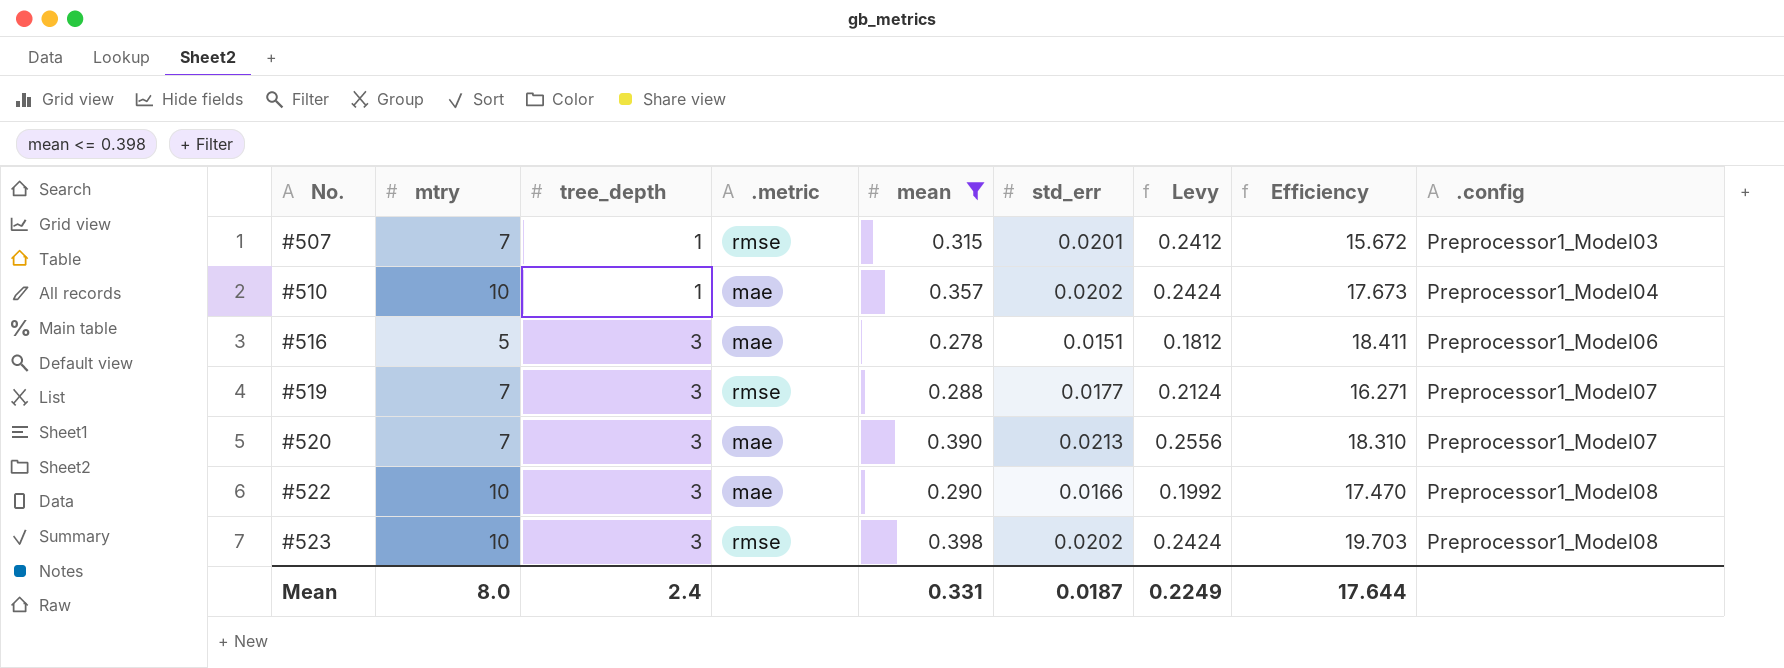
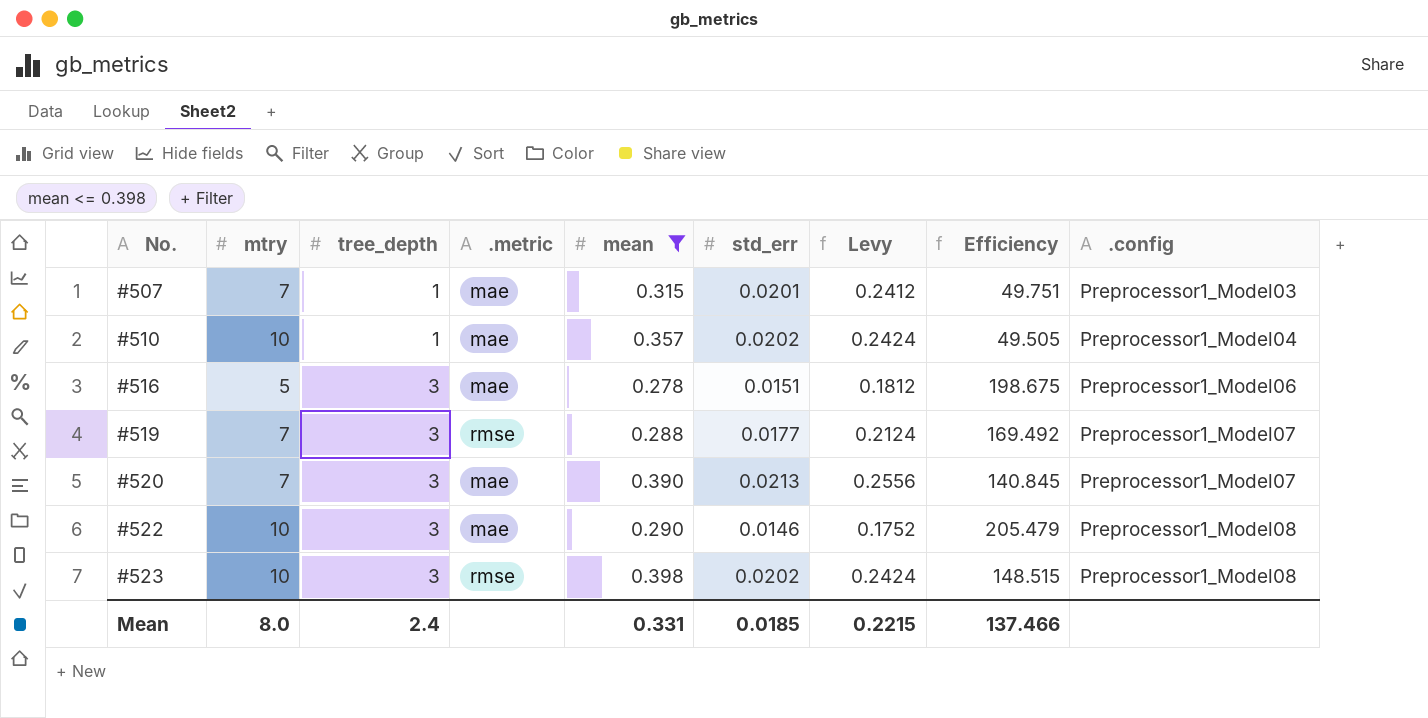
column Efficiency | formula: [mean] / [std_err] -> [tree_depth] / [std_err]
#507 | .metric: rmse -> mae
#522 | std_err: 0.0166 -> 0.0146
#522 | Levy: 0.1992 -> 0.1752
Mean | std_err: 0.0187 -> 0.0185
Mean | Levy: 0.2249 -> 0.2215
Mean | Efficiency: 17.644 -> 137.466

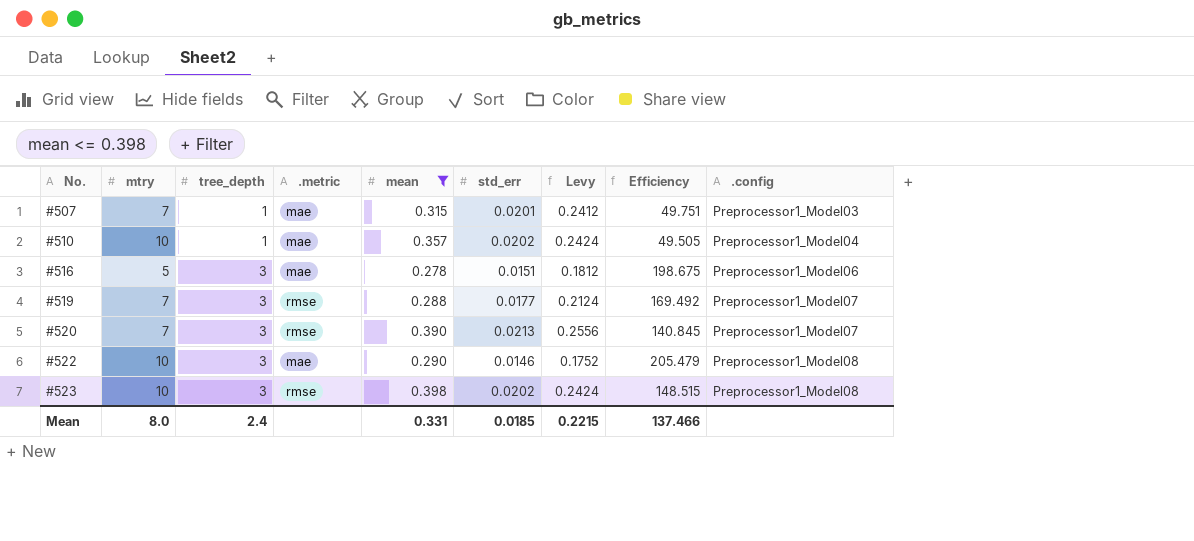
#520 | .metric: mae -> rmse

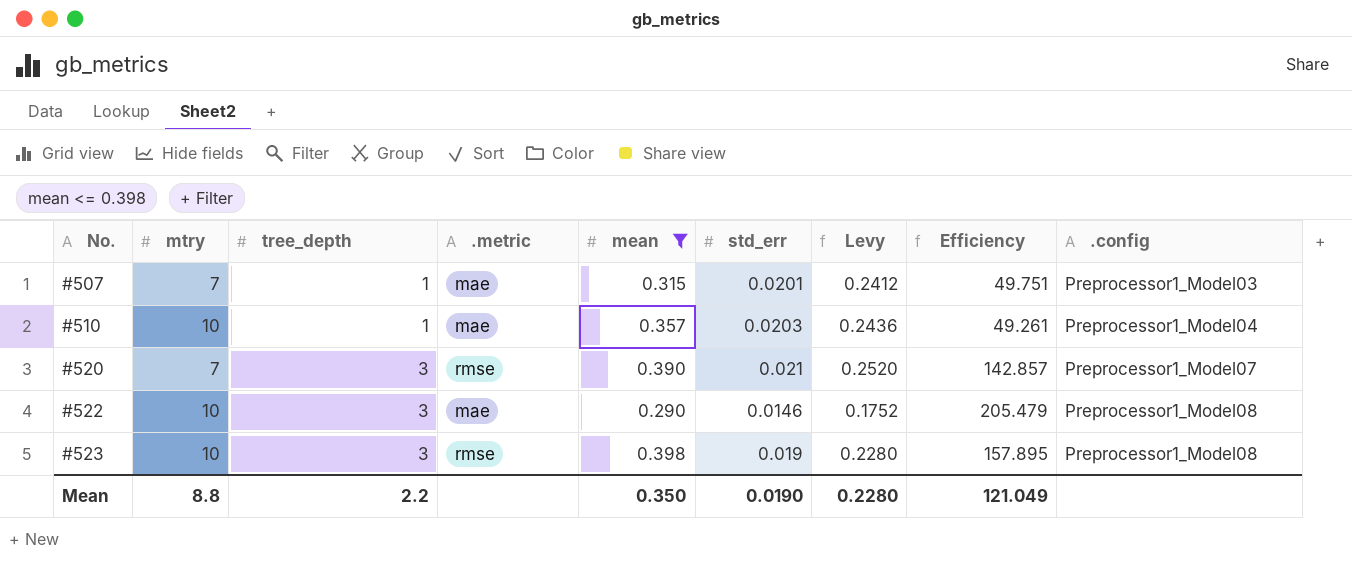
row #516: 5 | 3 | mae | 0.278 | 0.0151 | 0.1812 | 198.675 | Preprocessor1_Model06 -> none
row #519: 7 | 3 | rmse | 0.288 | 0.0177 | 0.2124 | 169.492 | Preprocessor1_Model07 -> none
#510 | std_err: 0.0202 -> 0.0203
#510 | Levy: 0.2424 -> 0.2436
#510 | Efficiency: 49.505 -> 49.261
#520 | std_err: 0.0213 -> 0.021
#520 | Levy: 0.2556 -> 0.2520
#520 | Efficiency: 140.845 -> 142.857
#523 | std_err: 0.0202 -> 0.019
#523 | Levy: 0.2424 -> 0.2280
#523 | Efficiency: 148.515 -> 157.895
Mean | mtry: 8.0 -> 8.8
Mean | tree_depth: 2.4 -> 2.2
Mean | mean: 0.331 -> 0.350
Mean | std_err: 0.0185 -> 0.0190
Mean | Levy: 0.2215 -> 0.2280
Mean | Efficiency: 137.466 -> 121.049

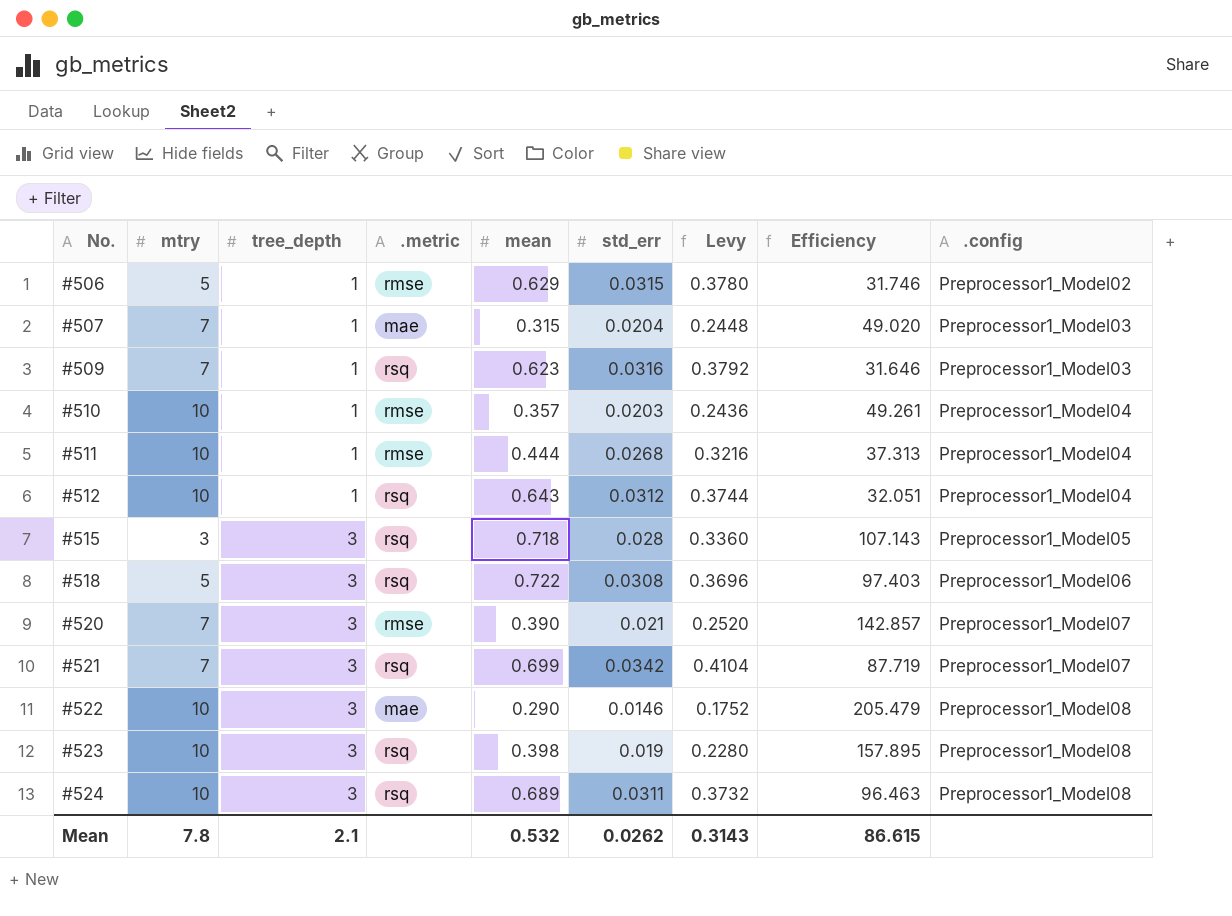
filter: mean <= 0.398 -> none
#507 | std_err: 0.0201 -> 0.0204
#507 | Levy: 0.2412 -> 0.2448
#507 | Efficiency: 49.751 -> 49.020
#510 | .metric: mae -> rmse
#523 | .metric: rmse -> rsq
Mean | mtry: 8.8 -> 7.8
Mean | tree_depth: 2.2 -> 2.1
Mean | mean: 0.350 -> 0.532
Mean | std_err: 0.0190 -> 0.0262
Mean | Levy: 0.2280 -> 0.3143
Mean | Efficiency: 121.049 -> 86.615

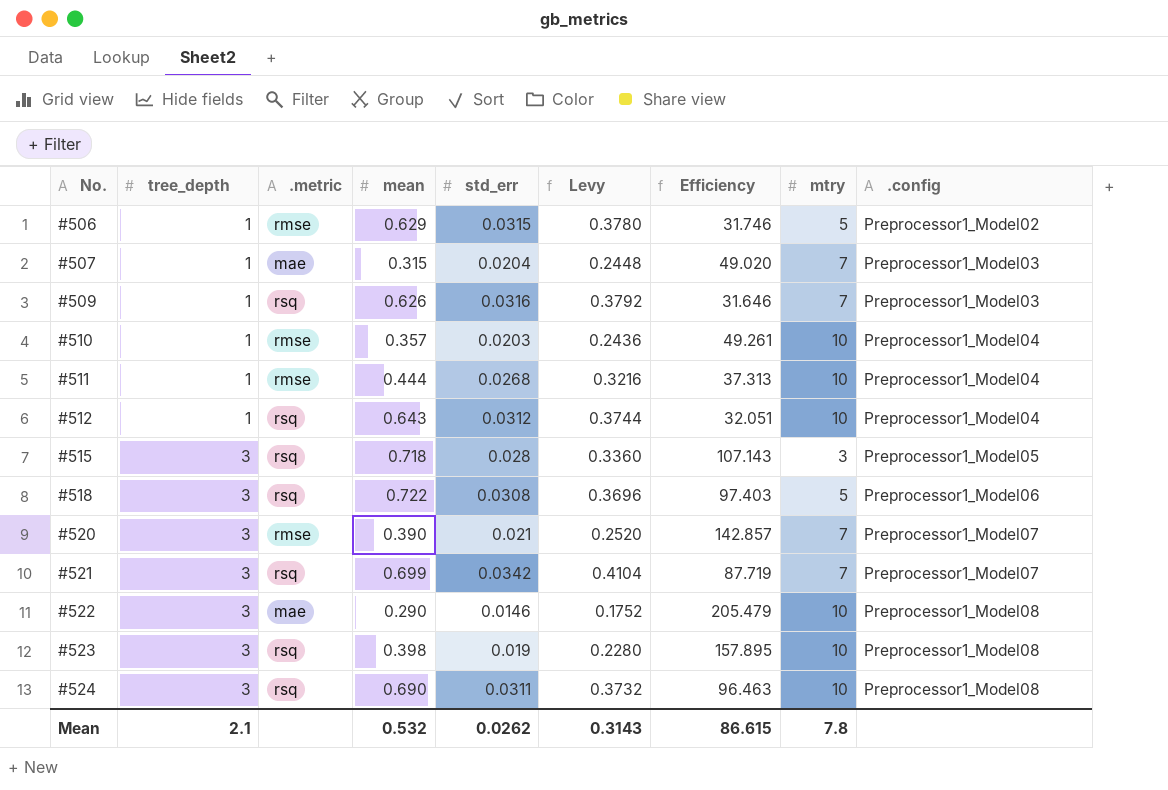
column mtry | position: 2 -> 8
#509 | mean: 0.623 -> 0.626
#524 | mean: 0.689 -> 0.690

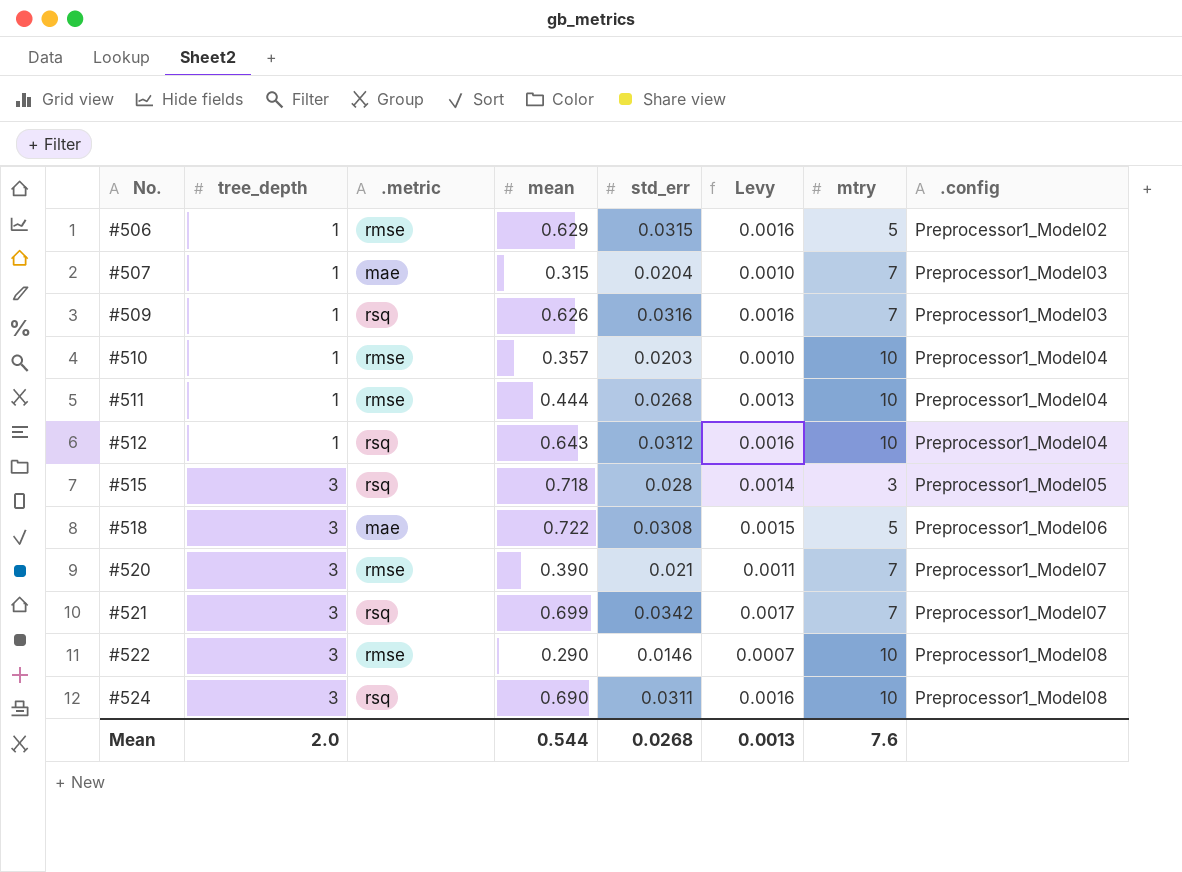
column Efficiency | formula: [tree_depth] / [std_err] -> none
column Levy | formula: [std_err] * 12 -> [std_err] * 0.05
row #523: 3 | rsq | 0.398 | 0.019 | 0.2280 | 157.895 | 10 | Preprocessor1_Model08 -> none
#518 | .metric: rsq -> mae
#522 | .metric: mae -> rmse
Mean | tree_depth: 2.1 -> 2.0
Mean | mean: 0.532 -> 0.544
Mean | std_err: 0.0262 -> 0.0268
Mean | Levy: 0.3143 -> 0.0013
Mean | mtry: 7.8 -> 7.6

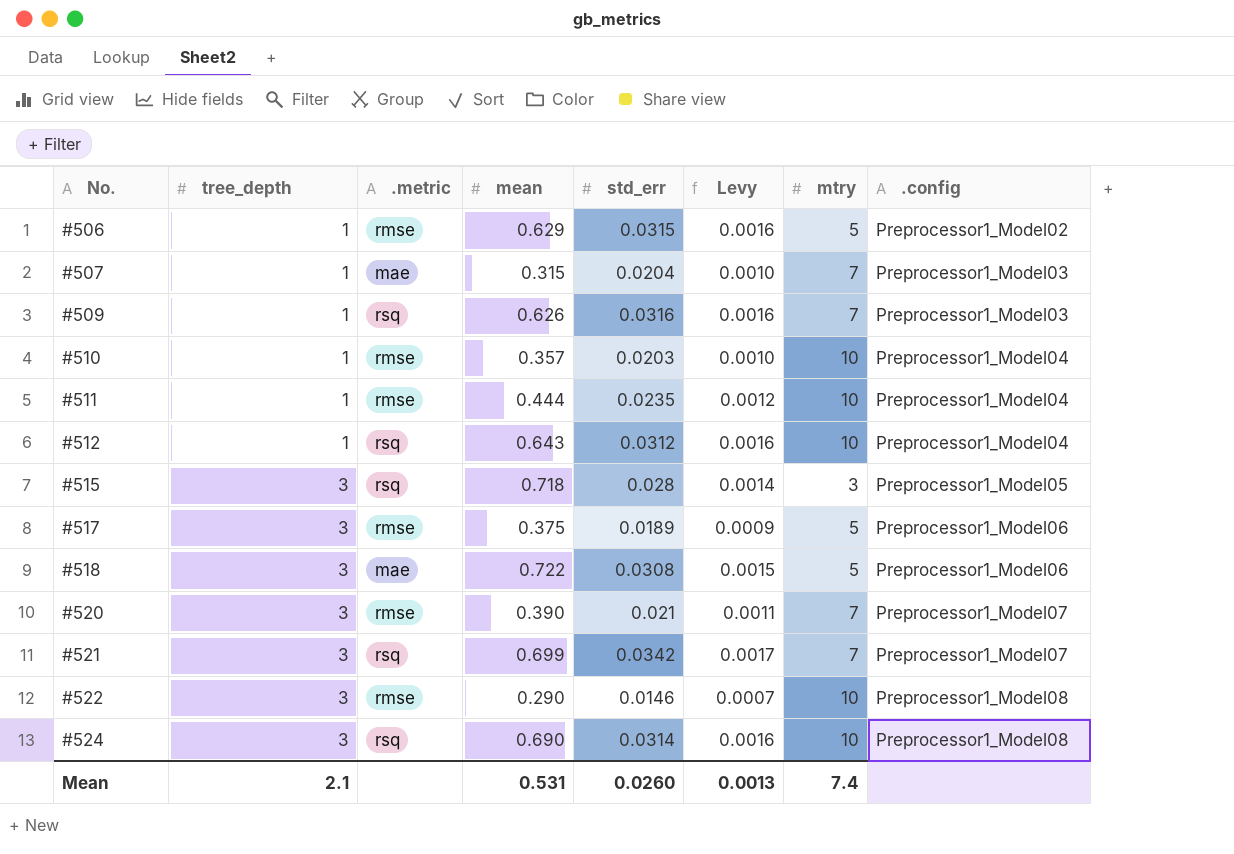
#511 | std_err: 0.0268 -> 0.0235
#511 | Levy: 0.0013 -> 0.0012
row #517: none -> 3 | rmse | 0.375 | 0.0189 | 0.0009 | 5 | Preprocessor1_Model06
#524 | std_err: 0.0311 -> 0.0314
Mean | tree_depth: 2.0 -> 2.1
Mean | mean: 0.544 -> 0.531
Mean | std_err: 0.0268 -> 0.0260
Mean | mtry: 7.6 -> 7.4

